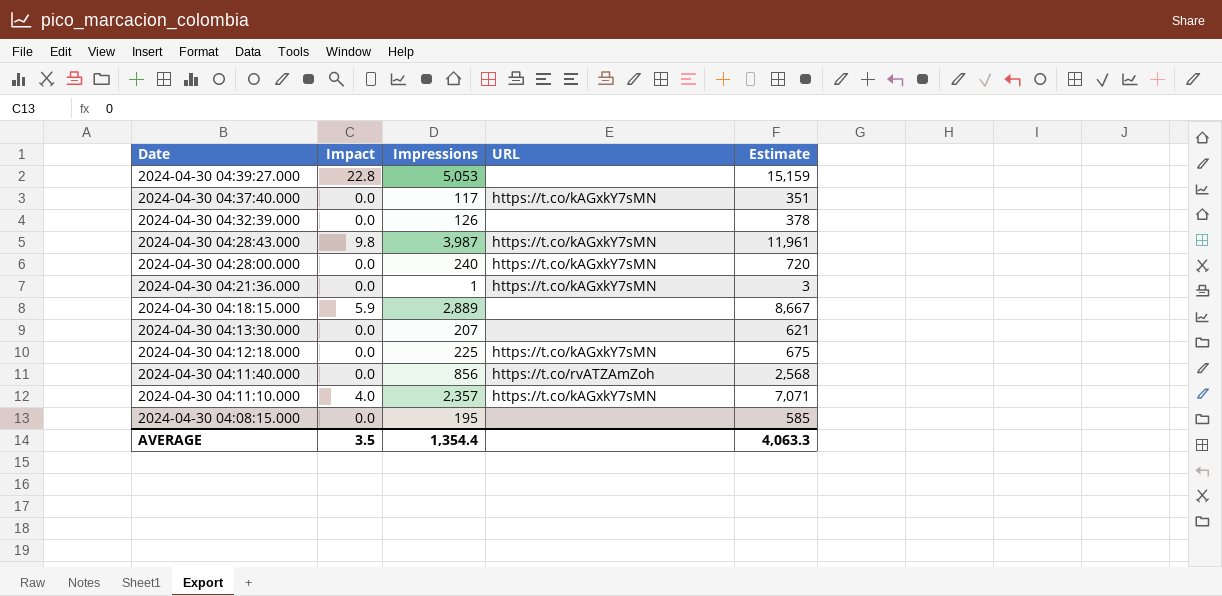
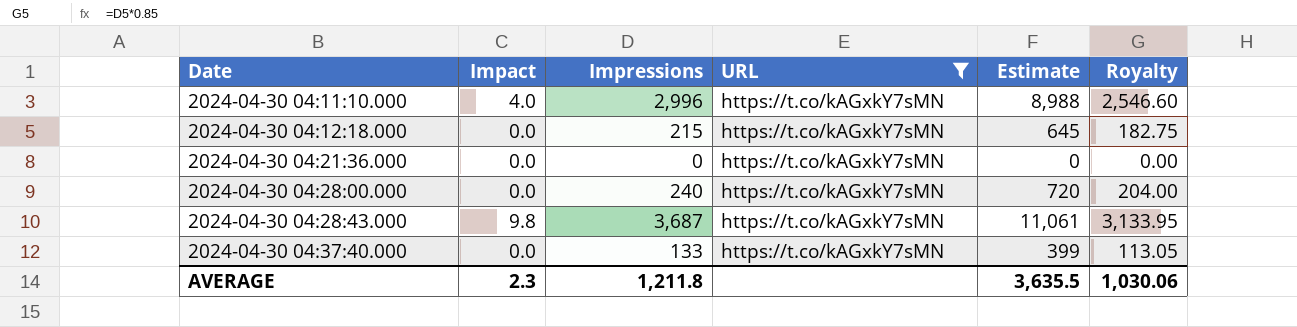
filter: none -> URL = https://t.co/kAGxkY7sMN
row order: Date descending -> Date ascending
column Royalty | formula: none -> [Impressions] * 0.85
2024-04-30 04:11:10.000 | Impressions: 2,357 -> 2,996
2024-04-30 04:11:10.000 | Estimate: 7,071 -> 8,988
2024-04-30 04:12:18.000 | Impressions: 225 -> 215
2024-04-30 04:12:18.000 | Estimate: 675 -> 645
2024-04-30 04:21:36.000 | Impressions: 1 -> 0
2024-04-30 04:21:36.000 | Estimate: 3 -> 0
2024-04-30 04:28:43.000 | Impressions: 3,987 -> 3,687
2024-04-30 04:28:43.000 | Estimate: 11,961 -> 11,061
2024-04-30 04:37:40.000 | Impressions: 117 -> 133
2024-04-30 04:37:40.000 | Estimate: 351 -> 399
AVERAGE | Impact: 3.5 -> 2.3
AVERAGE | Impressions: 1,354.4 -> 1,211.8
AVERAGE | Estimate: 4,063.3 -> 3,635.5

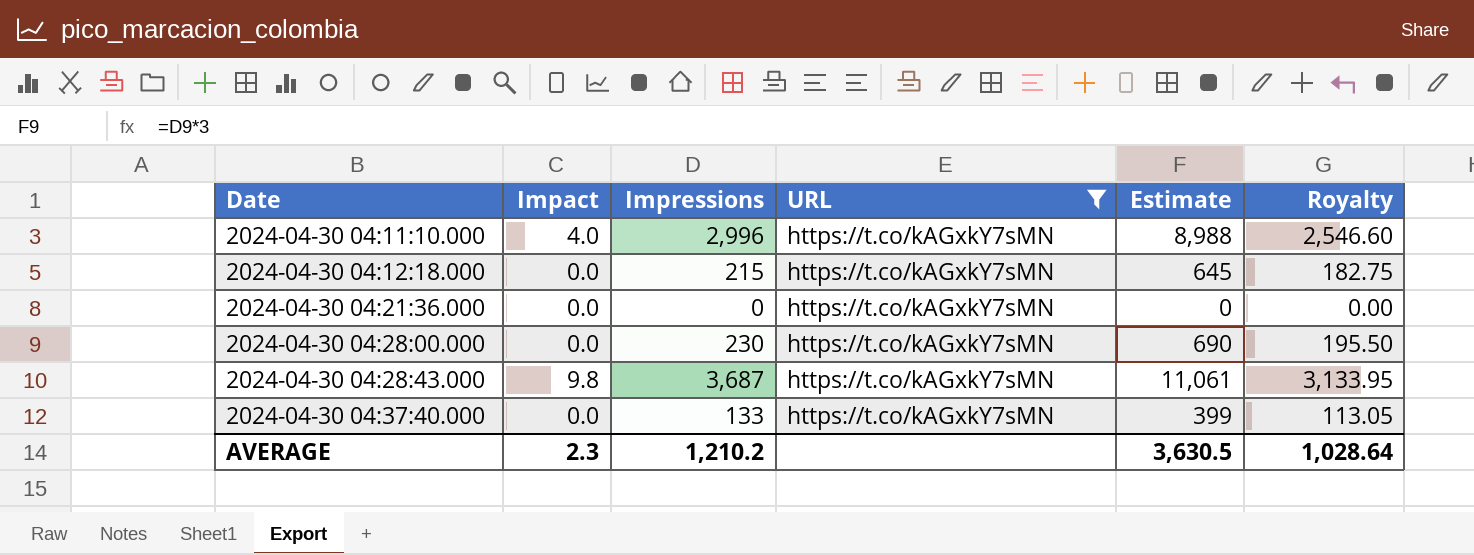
2024-04-30 04:28:00.000 | Impressions: 240 -> 230
2024-04-30 04:28:00.000 | Estimate: 720 -> 690
2024-04-30 04:28:00.000 | Royalty: 204.00 -> 195.50
AVERAGE | Impressions: 1,211.8 -> 1,210.2
AVERAGE | Estimate: 3,635.5 -> 3,630.5
AVERAGE | Royalty: 1,030.06 -> 1,028.64

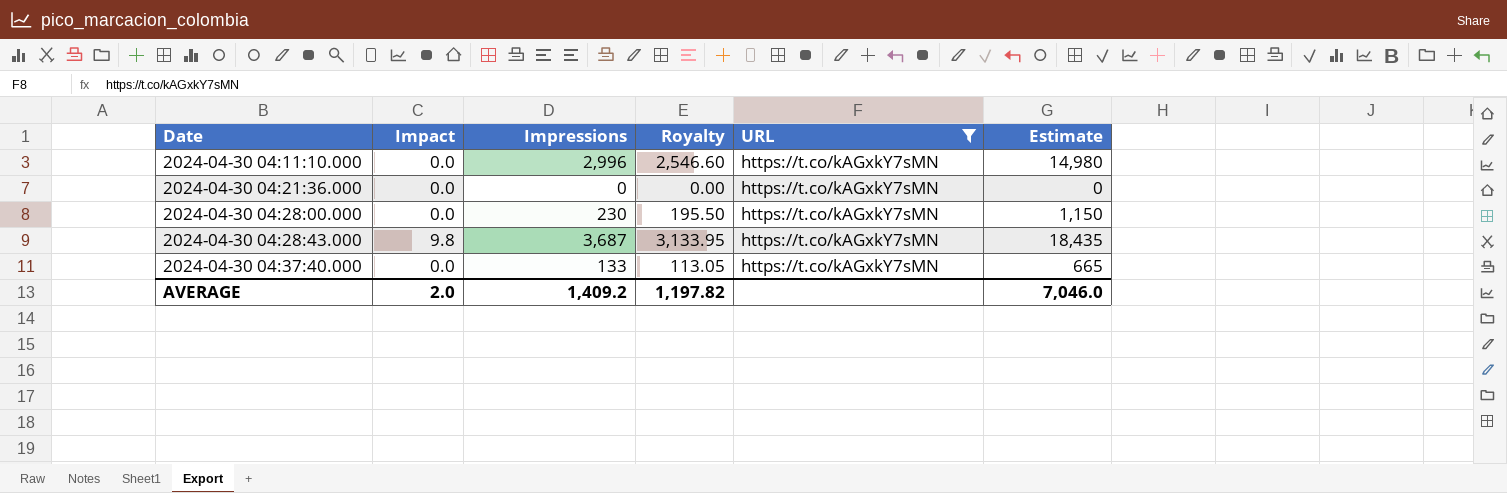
column Royalty | position: 6 -> 4
column Estimate | formula: [Impressions] * 3 -> [Impressions] * 5
row 2024-04-30 04:12:18.000: 0.0 | 215 | https://t.co/kAGxkY7sMN | 645 | 182.75 -> none
2024-04-30 04:11:10.000 | Impact: 4.0 -> 0.0
AVERAGE | Impact: 2.3 -> 2.0
AVERAGE | Impressions: 1,210.2 -> 1,409.2
AVERAGE | Royalty: 1,028.64 -> 1,197.82
AVERAGE | Estimate: 3,630.5 -> 7,046.0

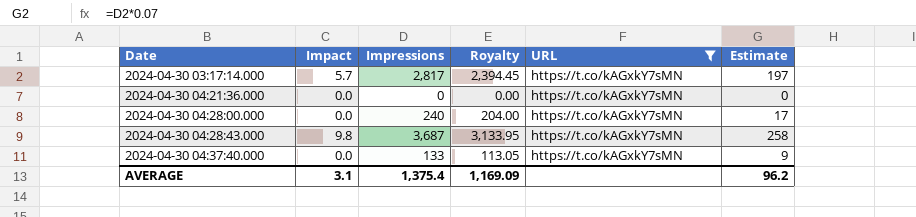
column Estimate | formula: [Impressions] * 5 -> [Impressions] * 0.07
row 2024-04-30 04:11:10.000: 0.0 | 2,996 | 2,546.60 | https://t.co/kAGxkY7sMN | 14,980 -> none
row 2024-04-30 03:17:14.000: none -> 5.7 | 2,817 | 2,394.45 | https://t.co/kAGxkY7sMN | 197
2024-04-30 04:28:00.000 | Impressions: 230 -> 240
2024-04-30 04:28:00.000 | Royalty: 195.50 -> 204.00
AVERAGE | Impact: 2.0 -> 3.1
AVERAGE | Impressions: 1,409.2 -> 1,375.4
AVERAGE | Royalty: 1,197.82 -> 1,169.09
AVERAGE | Estimate: 7,046.0 -> 96.2

